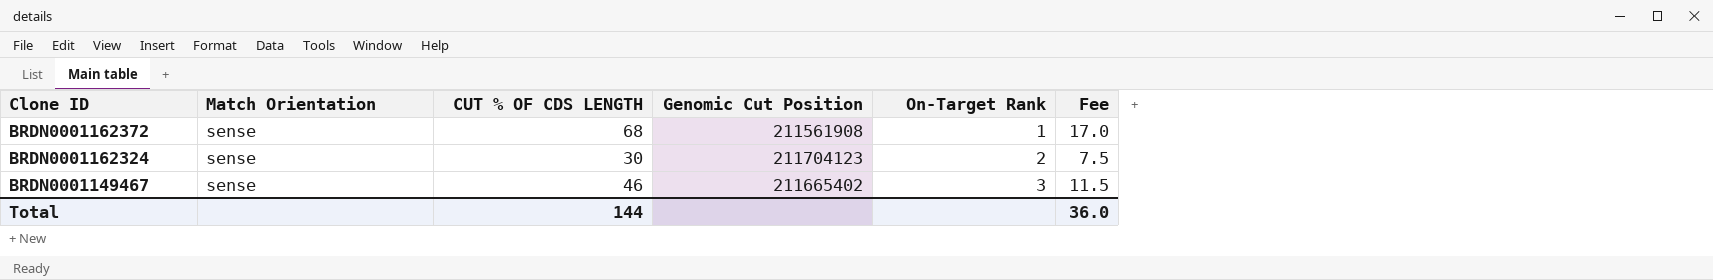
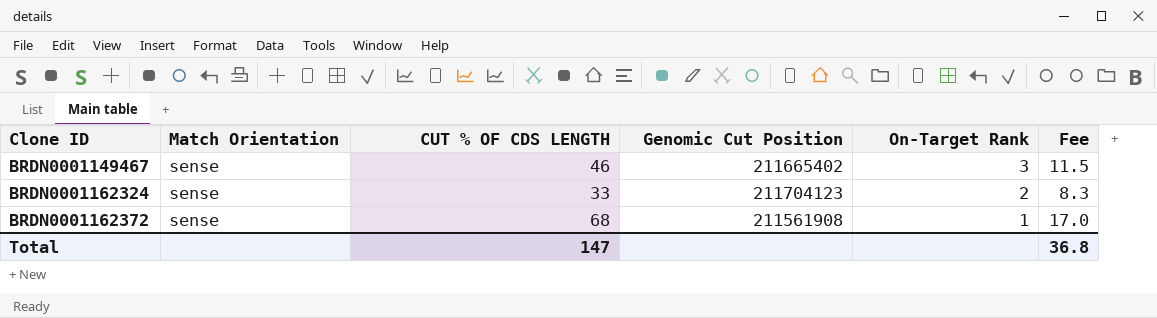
row order: Clone ID descending -> Clone ID ascending
BRDN0001162324 | CUT % OF CDS LENGTH: 30 -> 33
BRDN0001162324 | Fee: 7.5 -> 8.3
Total | CUT % OF CDS LENGTH: 144 -> 147
Total | Fee: 36.0 -> 36.8

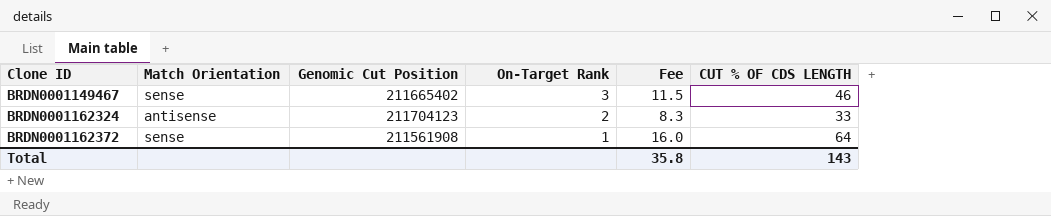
column CUT % OF CDS LENGTH | position: 3 -> 6
BRDN0001162324 | Match Orientation: sense -> antisense
BRDN0001162372 | Fee: 17.0 -> 16.0
BRDN0001162372 | CUT % OF CDS LENGTH: 68 -> 64
Total | Fee: 36.8 -> 35.8
Total | CUT % OF CDS LENGTH: 147 -> 143

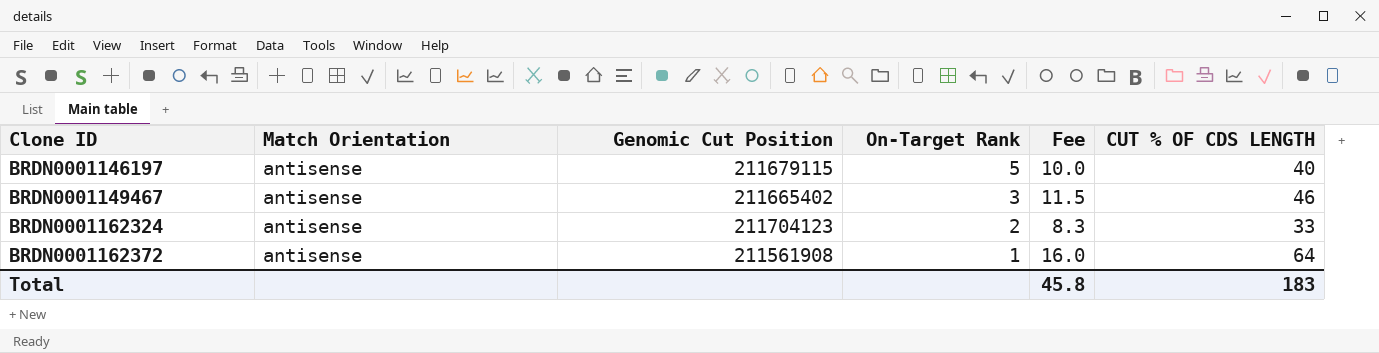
row BRDN0001146197: none -> antisense | 211679115 | 5 | 10.0 | 40
BRDN0001149467 | Match Orientation: sense -> antisense
BRDN0001162372 | Match Orientation: sense -> antisense
Total | Fee: 35.8 -> 45.8
Total | CUT % OF CDS LENGTH: 143 -> 183

